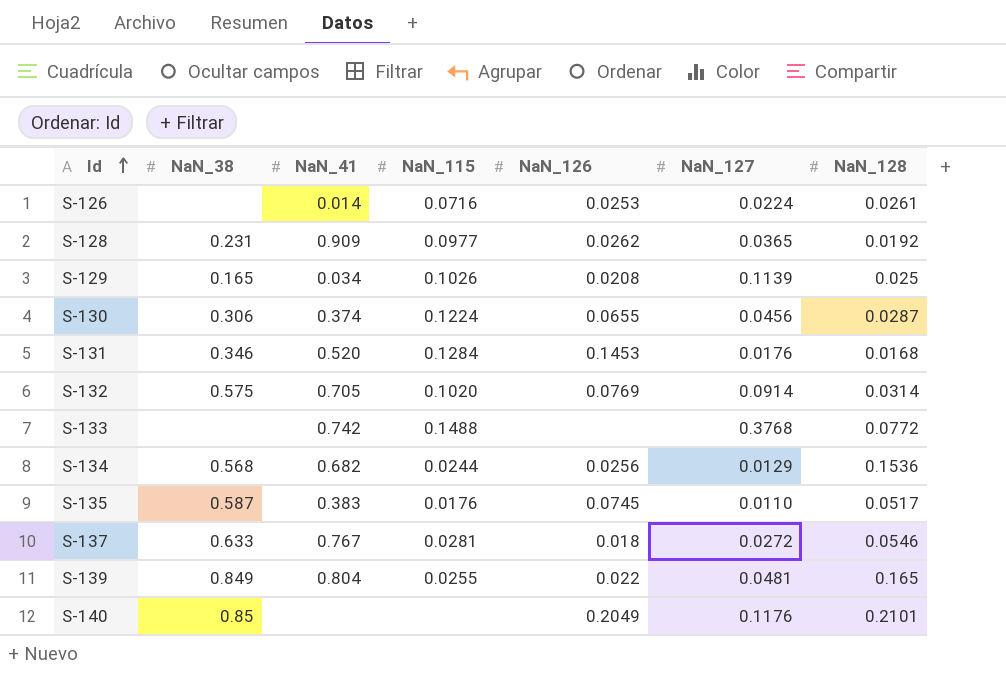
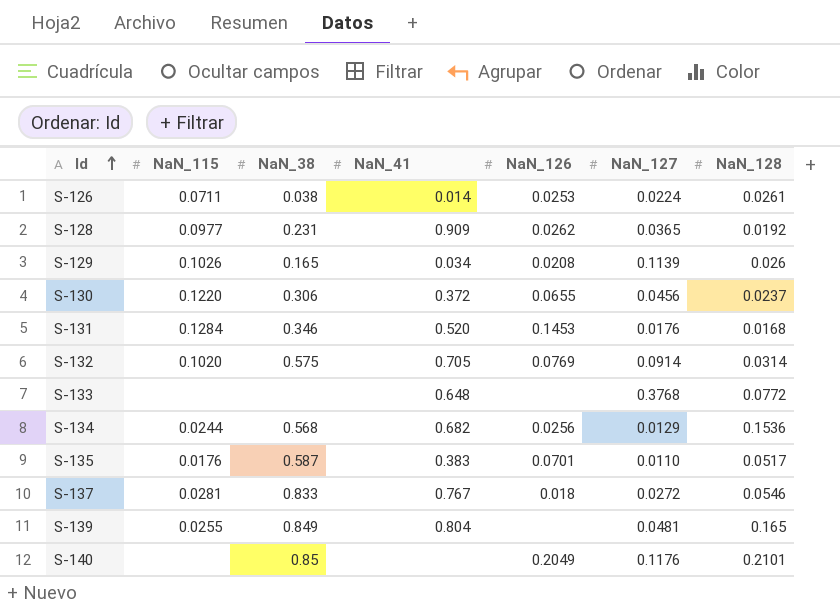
column NaN_115 | position: 4 -> 2
S-126 | NaN_115: 0.0716 -> 0.0711
S-126 | NaN_38: none -> 0.038
S-129 | NaN_128: 0.025 -> 0.026
S-130 | NaN_115: 0.1224 -> 0.1220
S-130 | NaN_41: 0.374 -> 0.372
S-130 | NaN_128: 0.0287 -> 0.0237
S-133 | NaN_115: 0.1488 -> none
S-133 | NaN_41: 0.742 -> 0.648
S-135 | NaN_126: 0.0745 -> 0.0701
S-137 | NaN_38: 0.633 -> 0.833
S-139 | NaN_126: 0.022 -> none

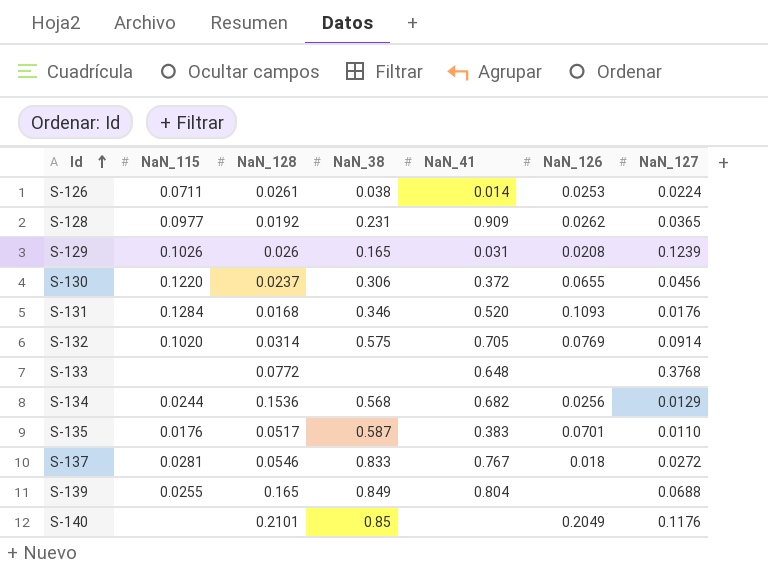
column NaN_128 | position: 7 -> 3
S-129 | NaN_41: 0.034 -> 0.031
S-129 | NaN_127: 0.1139 -> 0.1239
S-131 | NaN_126: 0.1453 -> 0.1093
S-139 | NaN_127: 0.0481 -> 0.0688

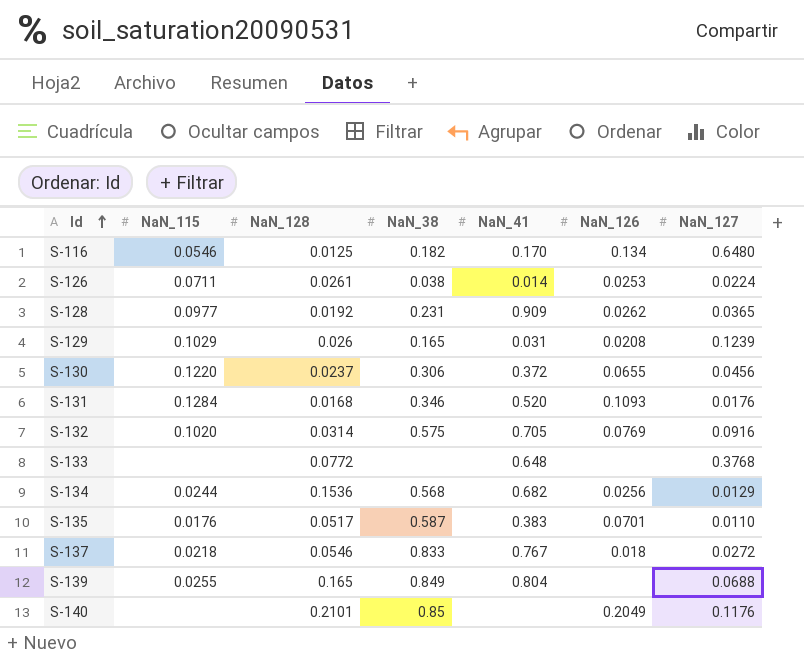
row S-116: none -> 0.0546 | 0.0125 | 0.182 | 0.170 | 0.134 | 0.6480
S-129 | NaN_115: 0.1026 -> 0.1029
S-132 | NaN_127: 0.0914 -> 0.0916
S-137 | NaN_115: 0.0281 -> 0.0218

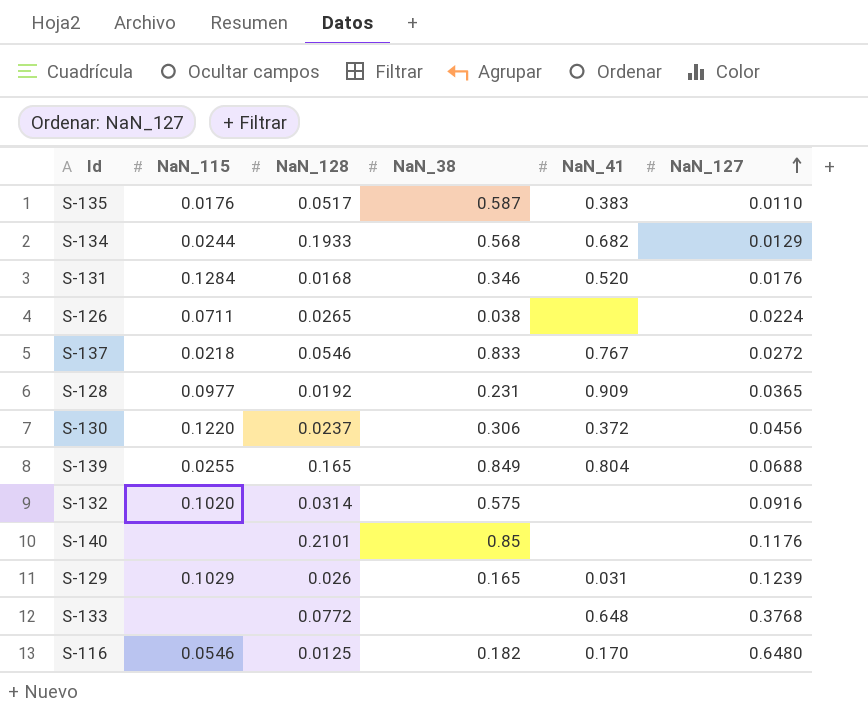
row order: Id ascending -> NaN_127 ascending
column NaN_126 | position: 6 -> none
S-134 | NaN_128: 0.1536 -> 0.1933
S-126 | NaN_128: 0.0261 -> 0.0265
S-126 | NaN_41: 0.014 -> none
S-132 | NaN_41: 0.705 -> none

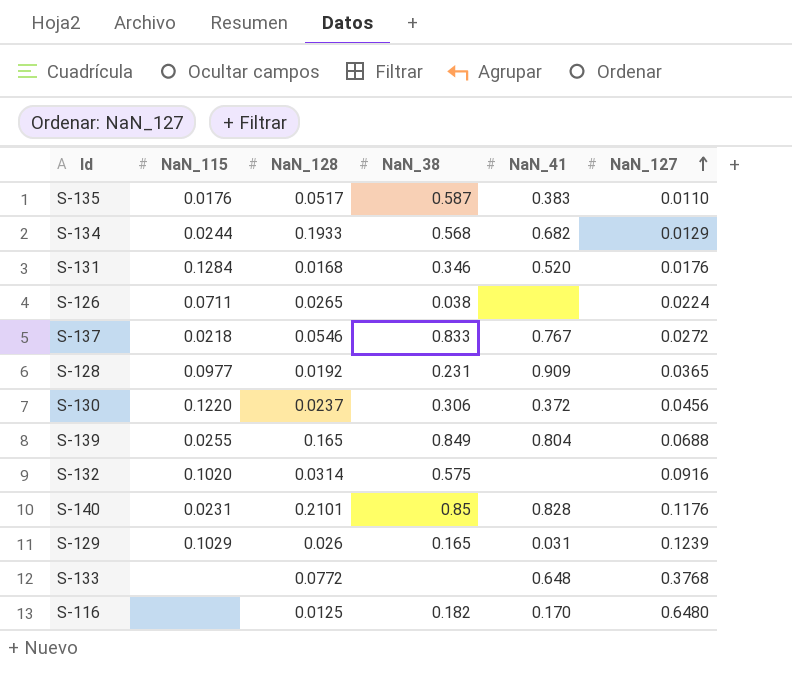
S-140 | NaN_115: none -> 0.0231
S-140 | NaN_41: none -> 0.828
S-116 | NaN_115: 0.0546 -> none

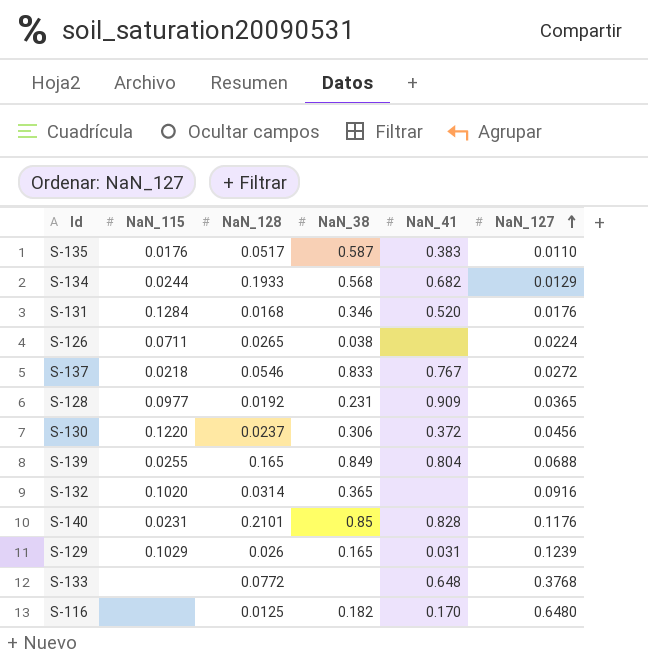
S-132 | NaN_38: 0.575 -> 0.365

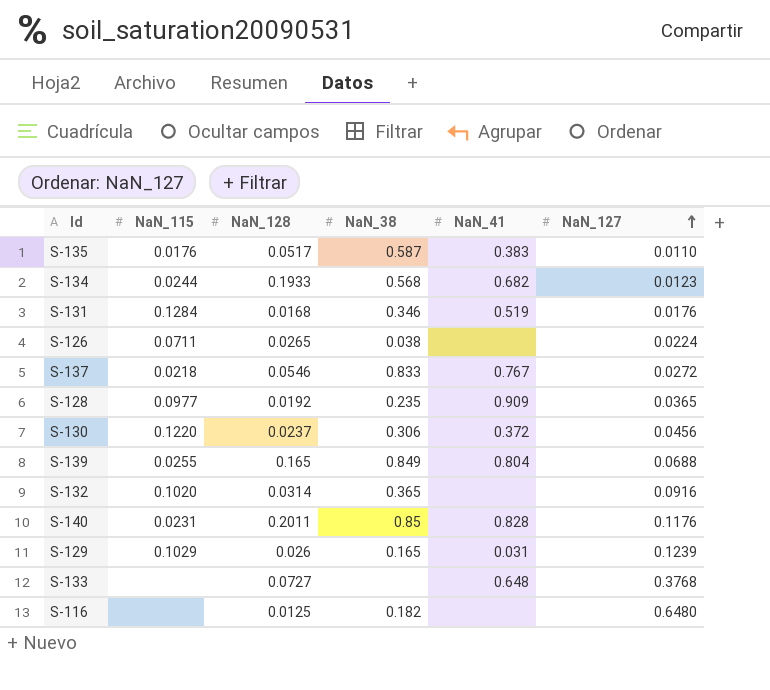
S-134 | NaN_127: 0.0129 -> 0.0123
S-131 | NaN_41: 0.520 -> 0.519
S-128 | NaN_38: 0.231 -> 0.235
S-140 | NaN_128: 0.2101 -> 0.2011
S-133 | NaN_128: 0.0772 -> 0.0727
S-116 | NaN_41: 0.170 -> none

